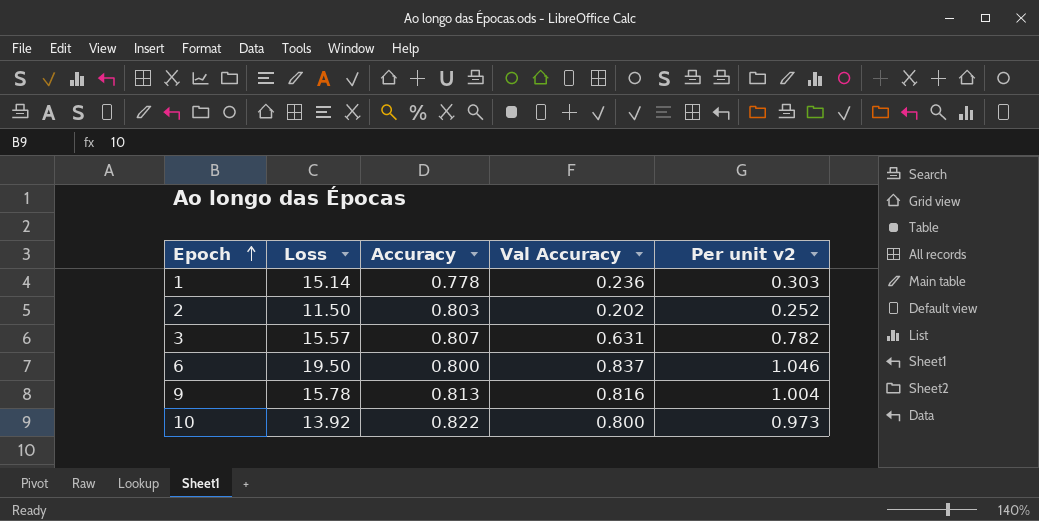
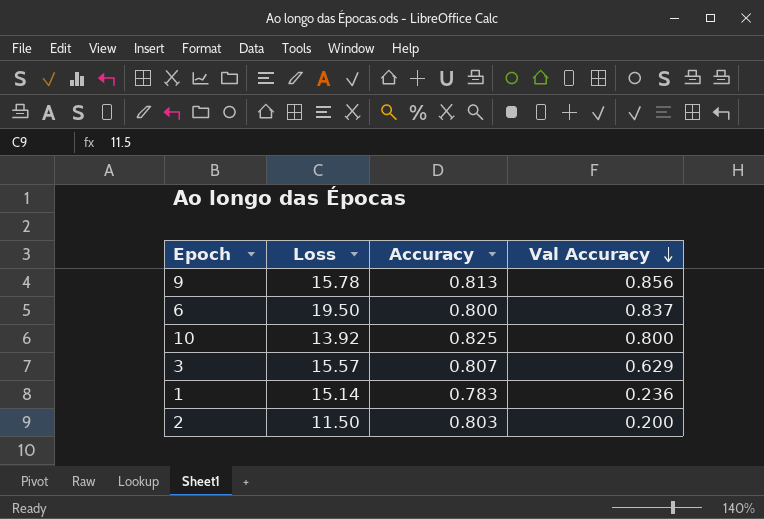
row order: Epoch ascending -> Val Accuracy descending
column Per unit v2 | formula: [Val Accuracy] / [Accuracy] -> none
9 | Val Accuracy: 0.816 -> 0.856
10 | Accuracy: 0.822 -> 0.825
3 | Val Accuracy: 0.631 -> 0.629
1 | Accuracy: 0.778 -> 0.783
2 | Val Accuracy: 0.202 -> 0.200

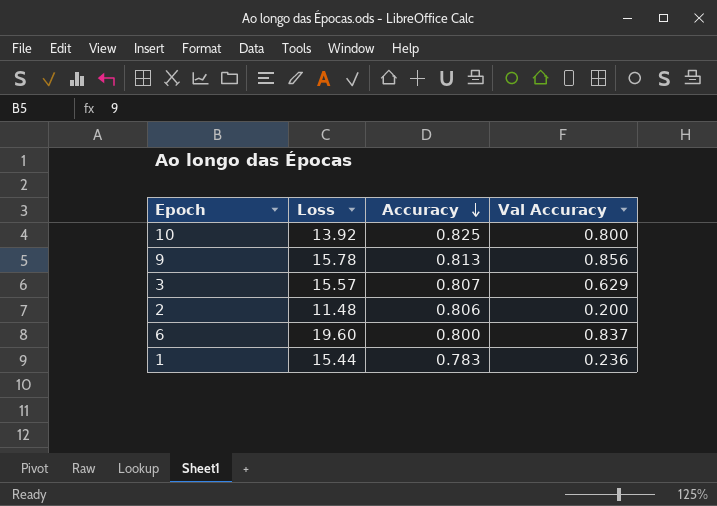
row order: Val Accuracy descending -> Accuracy descending
2 | Loss: 11.50 -> 11.48
2 | Accuracy: 0.803 -> 0.806
6 | Loss: 19.50 -> 19.60
1 | Loss: 15.14 -> 15.44

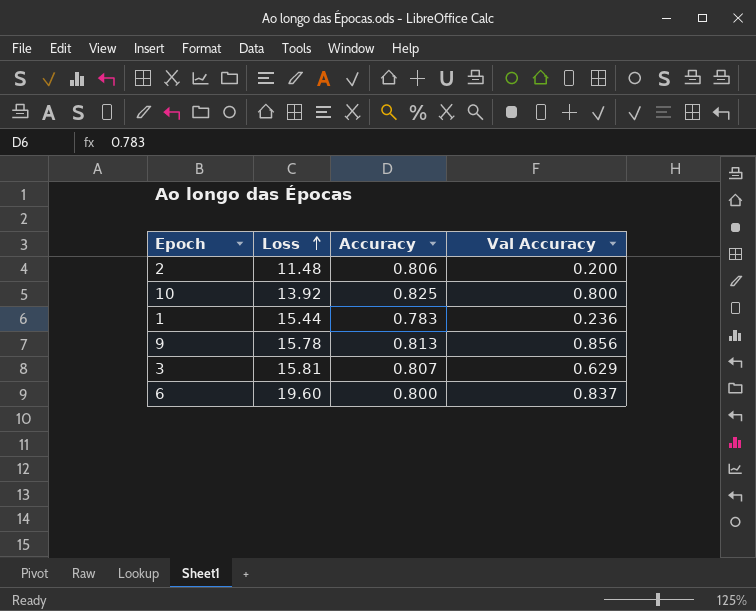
row order: Accuracy descending -> Loss ascending
3 | Loss: 15.57 -> 15.81

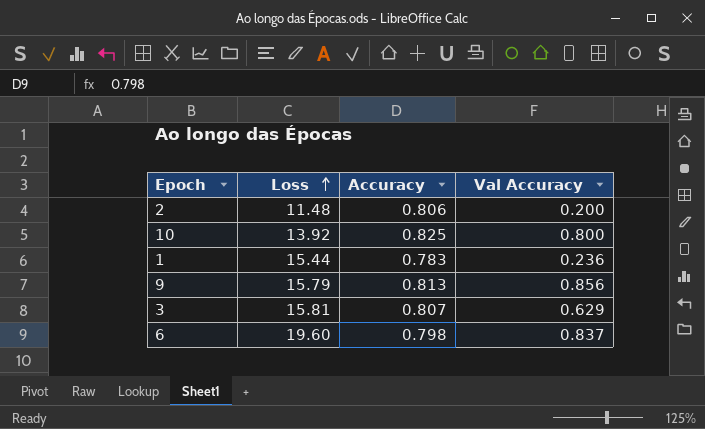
9 | Loss: 15.78 -> 15.79
6 | Accuracy: 0.800 -> 0.798

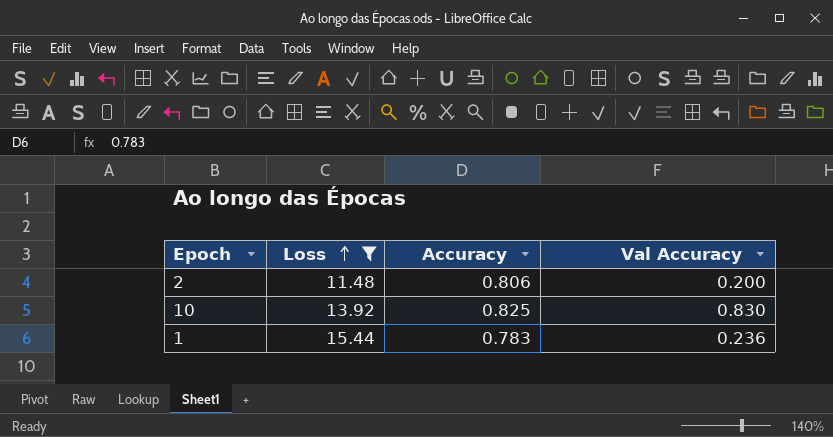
filter: none -> Loss <= 15.44
10 | Val Accuracy: 0.800 -> 0.830

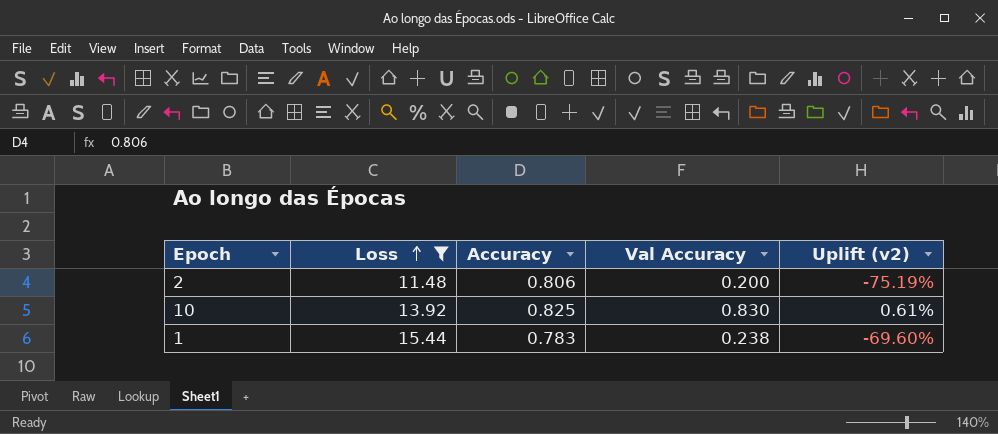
column Uplift (v2) | formula: none -> ([Val Accuracy] - [Accuracy]) / [Accuracy]
1 | Val Accuracy: 0.236 -> 0.238

